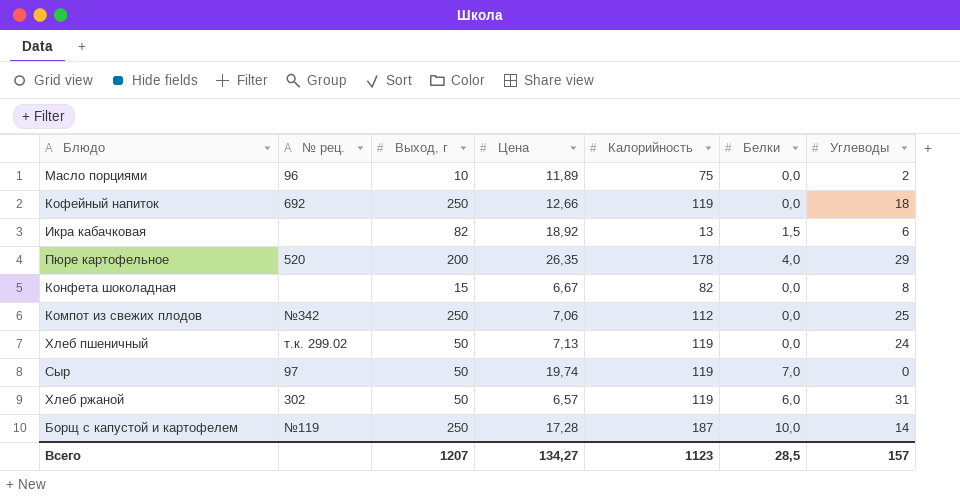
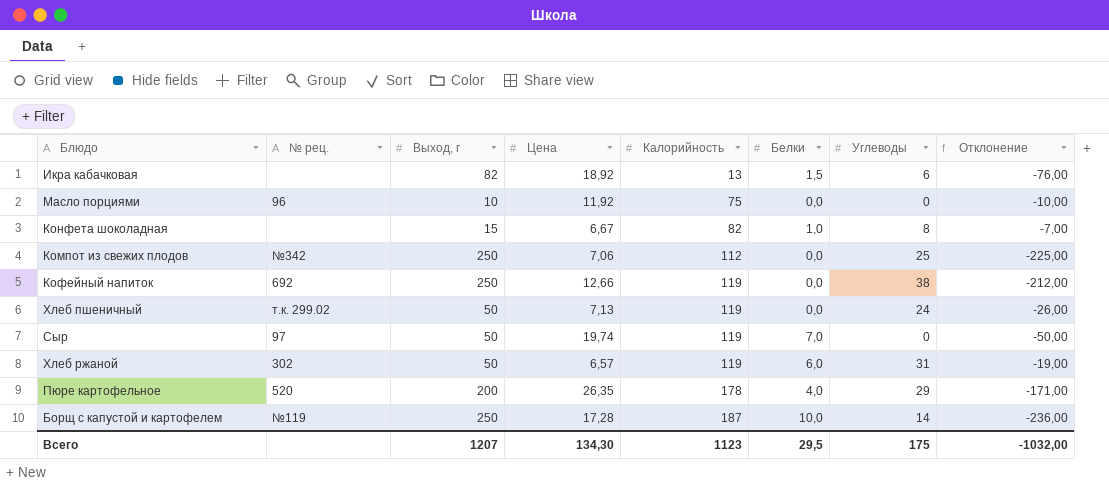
row order: none -> Калорийность ascending
column Отклонение | formula: none -> [Углеводы] - [Выход, г]
Масло порциями | Цена: 11,89 -> 11,92
Масло порциями | Углеводы: 2 -> 0
Конфета шоколадная | Белки: 0,0 -> 1,0
Кофейный напиток | Углеводы: 18 -> 38
Всего | Цена: 134,27 -> 134,30
Всего | Белки: 28,5 -> 29,5
Всего | Углеводы: 157 -> 175

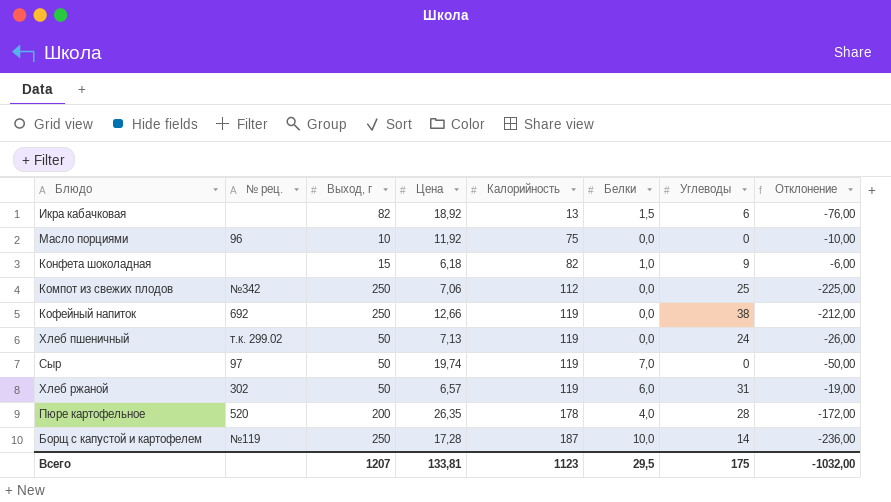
Конфета шоколадная | Цена: 6,67 -> 6,18
Конфета шоколадная | Углеводы: 8 -> 9
Конфета шоколадная | Отклонение: -7,00 -> -6,00
Пюре картофельное | Углеводы: 29 -> 28
Пюре картофельное | Отклонение: -171,00 -> -172,00
Всего | Цена: 134,30 -> 133,81

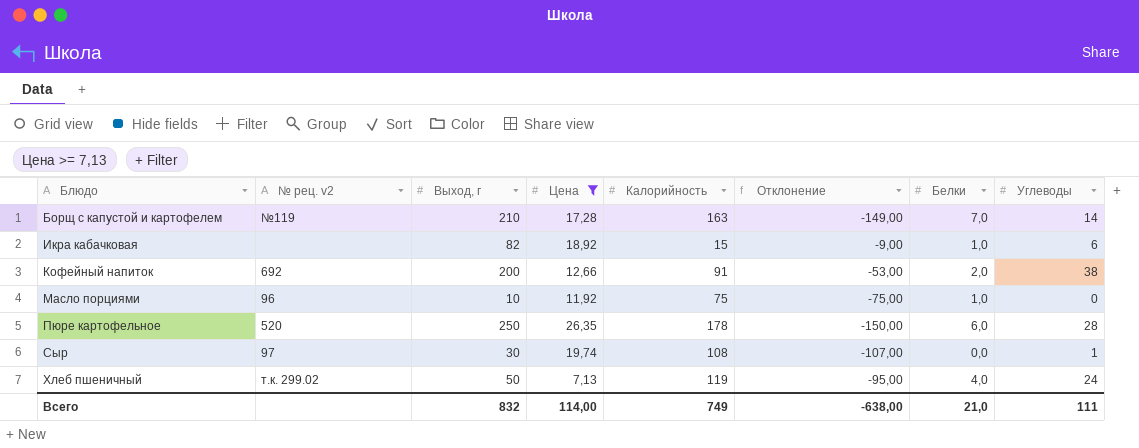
filter: none -> Цена >= 7,13
row order: Калорийность ascending -> Блюдо ascending
column name: № рец. -> № рец. v2
column Отклонение | formula: [Углеводы] - [Выход, г] -> [Углеводы] - [Калорийность]
column Отклонение | position: 8 -> 6
Борщ с капустой и картофелем | Выход, г: 250 -> 210
Борщ с капустой и картофелем | Калорийность: 187 -> 163
Борщ с капустой и картофелем | Белки: 10,0 -> 7,0
Икра кабачковая | Калорийность: 13 -> 15
Икра кабачковая | Белки: 1,5 -> 1,0
Кофейный напиток | Выход, г: 250 -> 200
Кофейный напиток | Калорийность: 119 -> 91
Кофейный напиток | Белки: 0,0 -> 2,0
Масло порциями | Белки: 0,0 -> 1,0
Пюре картофельное | Выход, г: 200 -> 250
Пюре картофельное | Белки: 4,0 -> 6,0
Сыр | Выход, г: 50 -> 30
Сыр | Калорийность: 119 -> 108
Сыр | Белки: 7,0 -> 0,0
Сыр | Углеводы: 0 -> 1
Хлеб пшеничный | Белки: 0,0 -> 4,0
Всего | Выход, г: 1207 -> 832
Всего | Цена: 133,81 -> 114,00
Всего | Калорийность: 1123 -> 749
Всего | Отклонение: -1032,00 -> -638,00
Всего | Белки: 29,5 -> 21,0
Всего | Углеводы: 175 -> 111

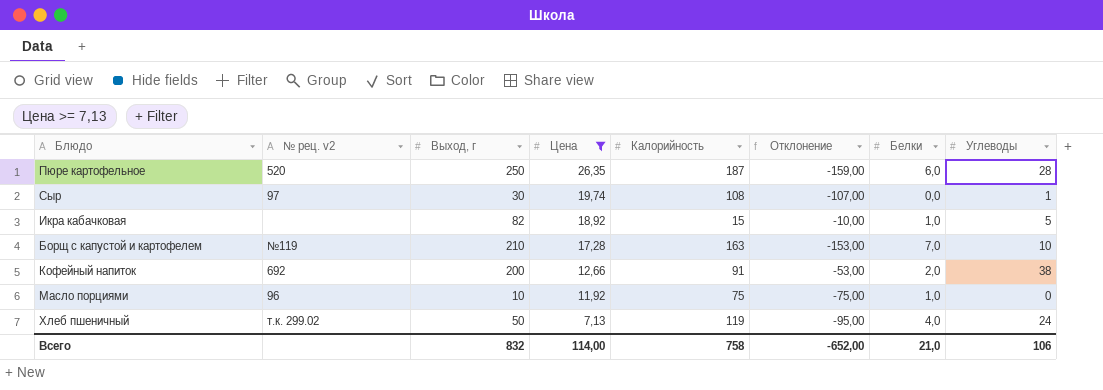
row order: Блюдо ascending -> Цена descending
Пюре картофельное | Калорийность: 178 -> 187
Пюре картофельное | Отклонение: -150,00 -> -159,00
Икра кабачковая | Отклонение: -9,00 -> -10,00
Икра кабачковая | Углеводы: 6 -> 5
Борщ с капустой и картофелем | Отклонение: -149,00 -> -153,00
Борщ с капустой и картофелем | Углеводы: 14 -> 10
Всего | Калорийность: 749 -> 758
Всего | Отклонение: -638,00 -> -652,00
Всего | Углеводы: 111 -> 106

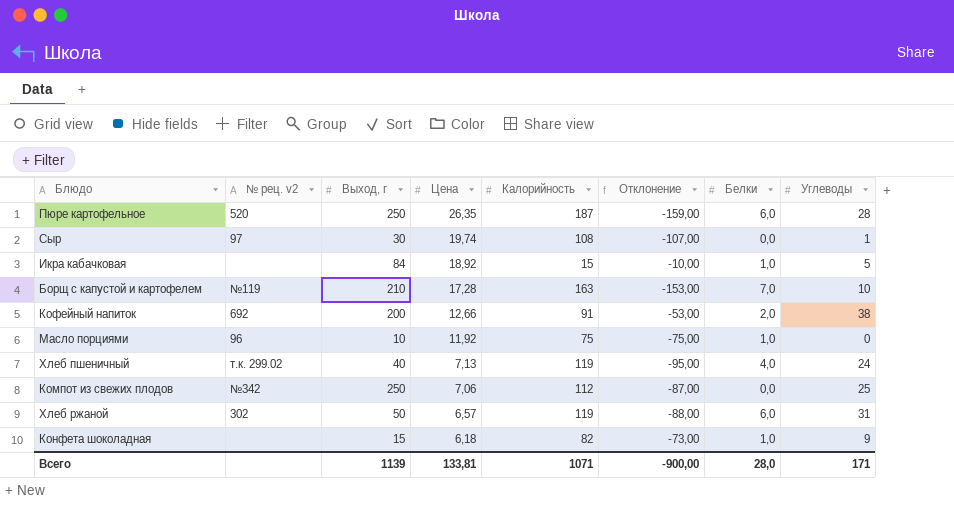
filter: Цена >= 7,13 -> none
Икра кабачковая | Выход, г: 82 -> 84
Хлеб пшеничный | Выход, г: 50 -> 40
Всего | Выход, г: 832 -> 1139
Всего | Цена: 114,00 -> 133,81
Всего | Калорийность: 758 -> 1071
Всего | Отклонение: -652,00 -> -900,00
Всего | Белки: 21,0 -> 28,0
Всего | Углеводы: 106 -> 171

